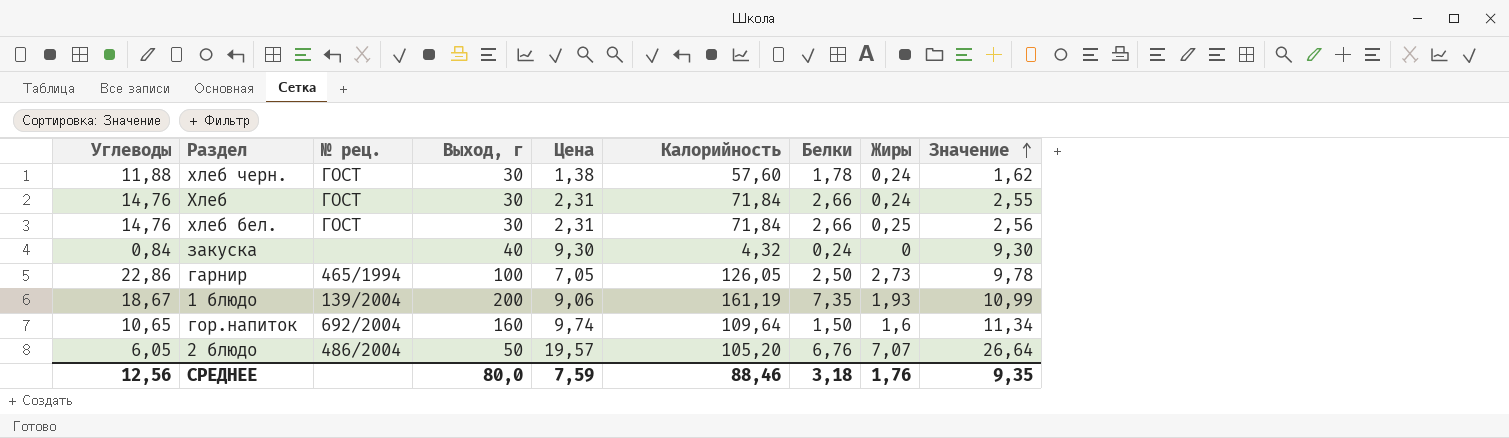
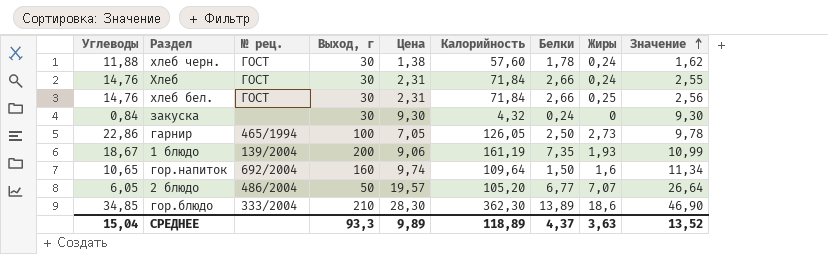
закуска | Выход, г: 40 -> 30
2 блюдо | Белки: 6,76 -> 6,77
row гор.блюдо: none -> 34,85 | 333/2004 | 210 | 28,30 | 362,30 | 13,89 | 18,6 | 46,90
СРЕДНЕЕ | Углеводы: 12,56 -> 15,04
СРЕДНЕЕ | Выход, г: 80,0 -> 93,3
СРЕДНЕЕ | Цена: 7,59 -> 9,89
СРЕДНЕЕ | Калорийность: 88,46 -> 118,89
СРЕДНЕЕ | Белки: 3,18 -> 4,37
СРЕДНЕЕ | Жиры: 1,76 -> 3,63
СРЕДНЕЕ | Значение: 9,35 -> 13,52

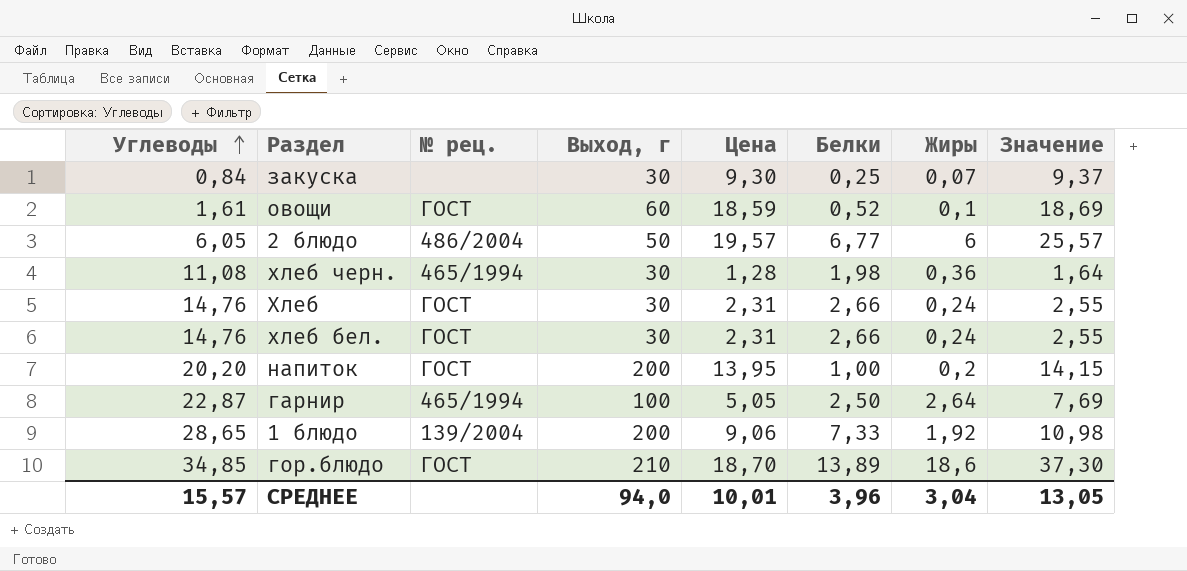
row order: Значение ascending -> Углеводы ascending
column Калорийность | position: 6 -> none
row гор.напиток: 10,65 | 692/2004 | 160 | 9,74 | 109,64 | 1,50 | 1,6 | 11,34 -> none
закуска | Белки: 0,24 -> 0,25
закуска | Жиры: 0 -> 0,07
закуска | Значение: 9,30 -> 9,37
row овощи: none -> 1,61 | ГОСТ | 60 | 18,59 | 0,52 | 0,1 | 18,69
2 блюдо | Жиры: 7,07 -> 6
2 блюдо | Значение: 26,64 -> 25,57
хлеб черн. | Углеводы: 11,88 -> 11,08
хлеб черн. | № рец.: ГОСТ -> 465/1994
хлеб черн. | Цена: 1,38 -> 1,28
хлеб черн. | Белки: 1,78 -> 1,98
хлеб черн. | Жиры: 0,24 -> 0,36
хлеб черн. | Значение: 1,62 -> 1,64
хлеб бел. | Жиры: 0,25 -> 0,24
хлеб бел. | Значение: 2,56 -> 2,55
row напиток: none -> 20,20 | ГОСТ | 200 | 13,95 | 1,00 | 0,2 | 14,15
гарнир | Углеводы: 22,86 -> 22,87
гарнир | Цена: 7,05 -> 5,05
гарнир | Жиры: 2,73 -> 2,64
гарнир | Значение: 9,78 -> 7,69
1 блюдо | Углеводы: 18,67 -> 28,65
1 блюдо | Белки: 7,35 -> 7,33
1 блюдо | Жиры: 1,93 -> 1,92
1 блюдо | Значение: 10,99 -> 10,98
гор.блюдо | № рец.: 333/2004 -> ГОСТ
гор.блюдо | Цена: 28,30 -> 18,70
гор.блюдо | Значение: 46,90 -> 37,30
СРЕДНЕЕ | Углеводы: 15,04 -> 15,57
СРЕДНЕЕ | Выход, г: 93,3 -> 94,0
СРЕДНЕЕ | Цена: 9,89 -> 10,01
СРЕДНЕЕ | Белки: 4,37 -> 3,96
СРЕДНЕЕ | Жиры: 3,63 -> 3,04
СРЕДНЕЕ | Значение: 13,52 -> 13,05

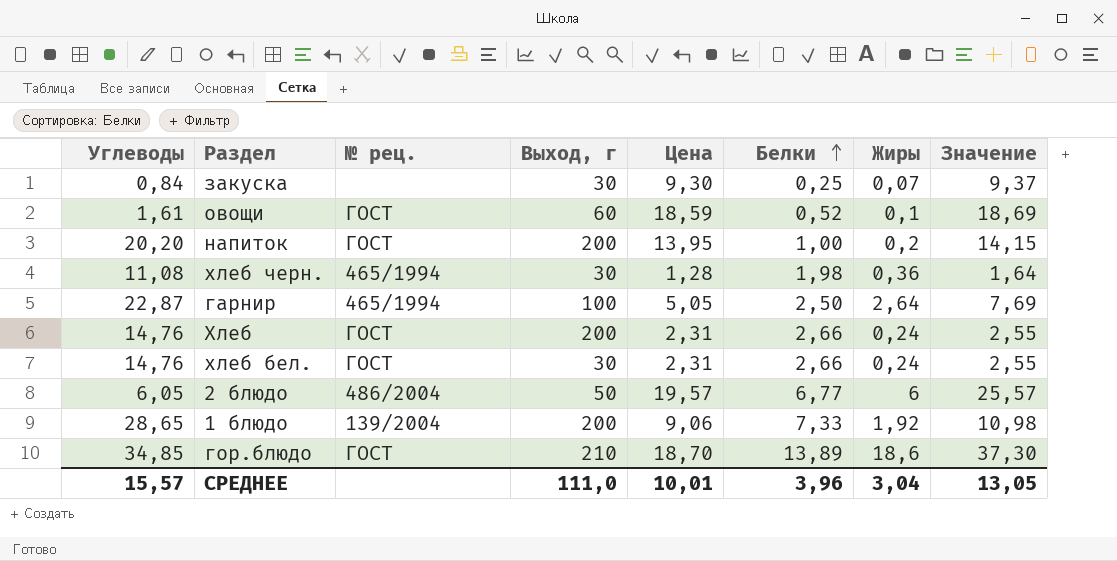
row order: Углеводы ascending -> Белки ascending
Хлеб | Выход, г: 30 -> 200
СРЕДНЕЕ | Выход, г: 94,0 -> 111,0

